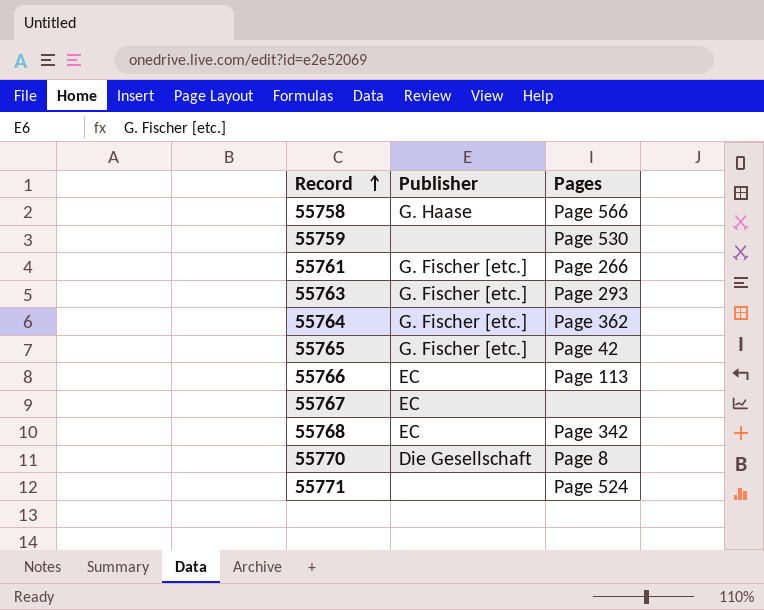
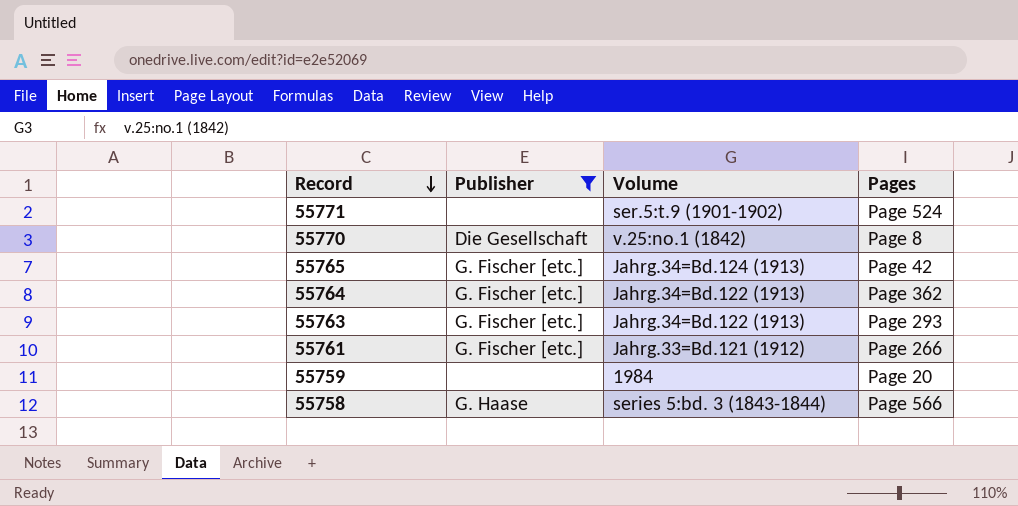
filter: none -> Publisher != EC
row order: Record ascending -> Record descending
column Volume | position: none -> 3
55759 | Pages: Page 530 -> Page 20

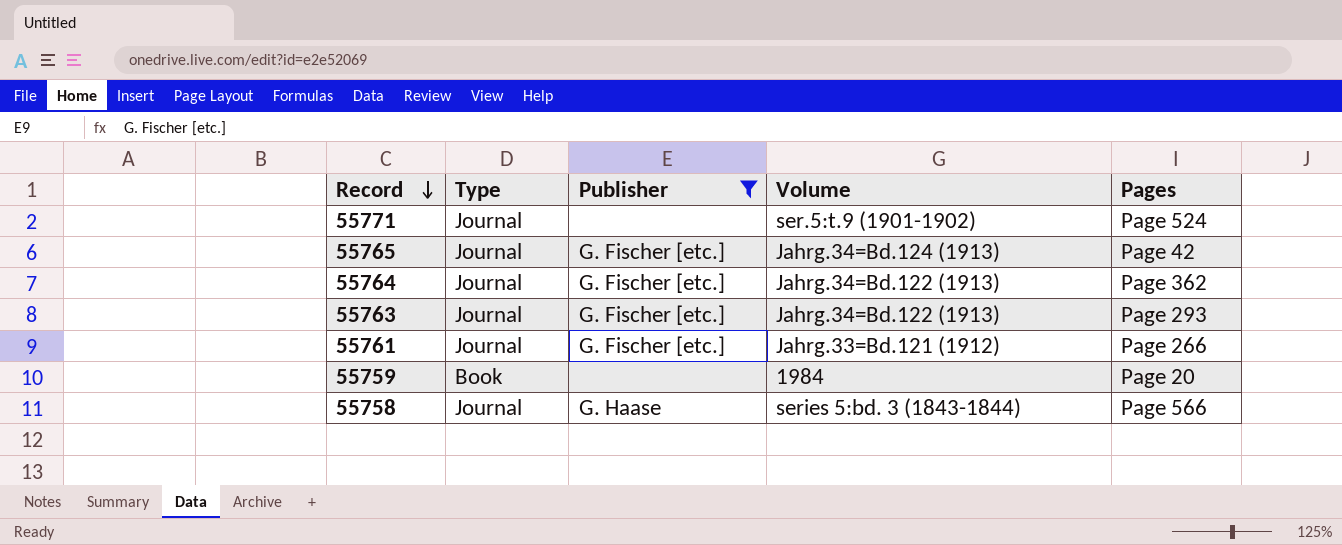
column Type | position: none -> 2
row 55770: Die Gesellschaft | v.25:no.1 (1842) | Page 8 -> none

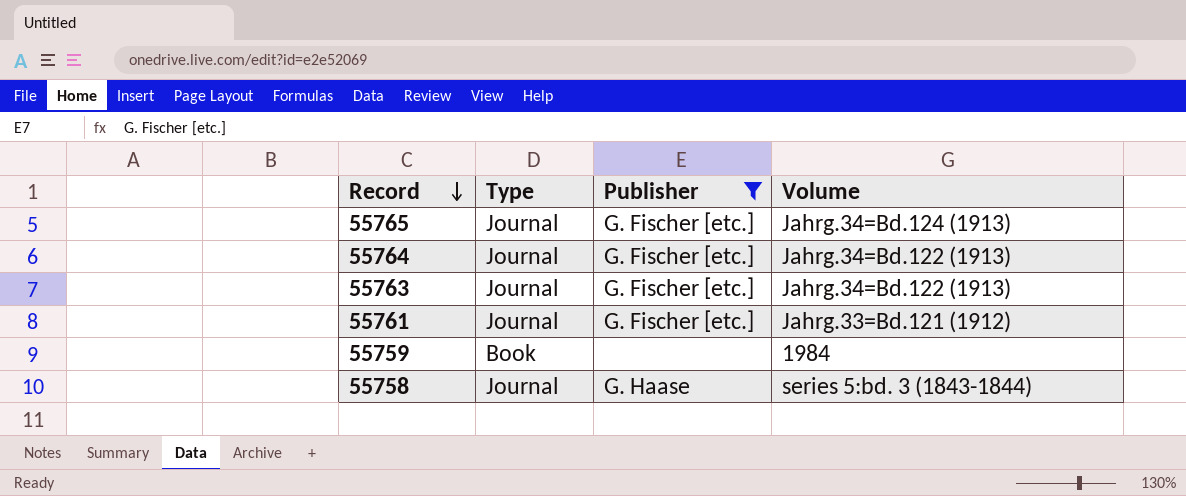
column Pages | position: 5 -> none
row 55771: Journal | none | ser.5:t.9 (1901-1902) | Page 524 -> none

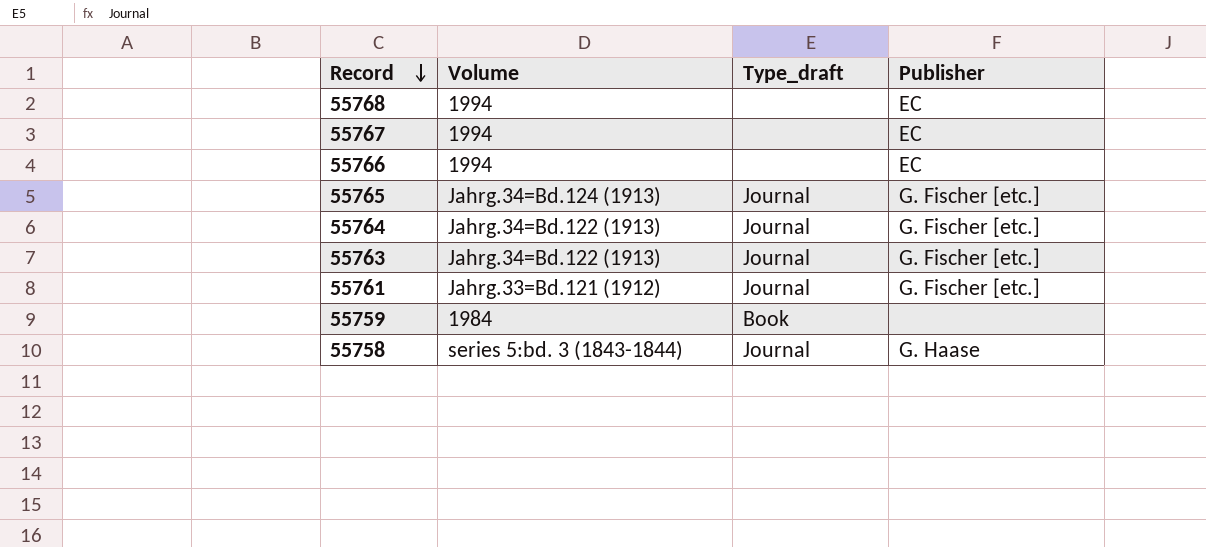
filter: Publisher != EC -> none
column Volume | position: 4 -> 2
column name: Type -> Type_draft

